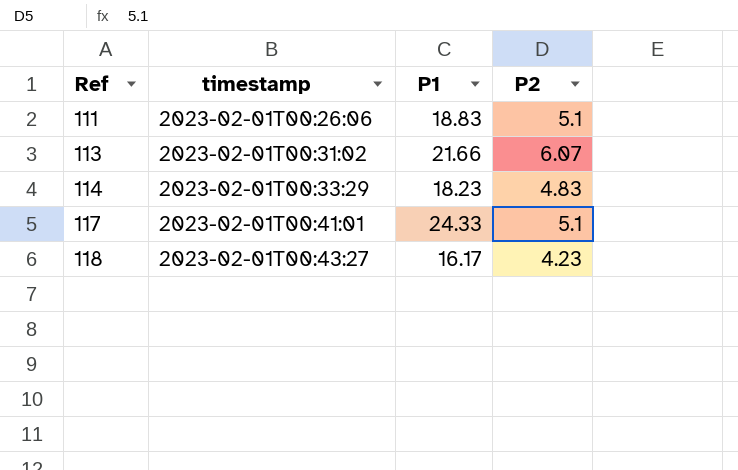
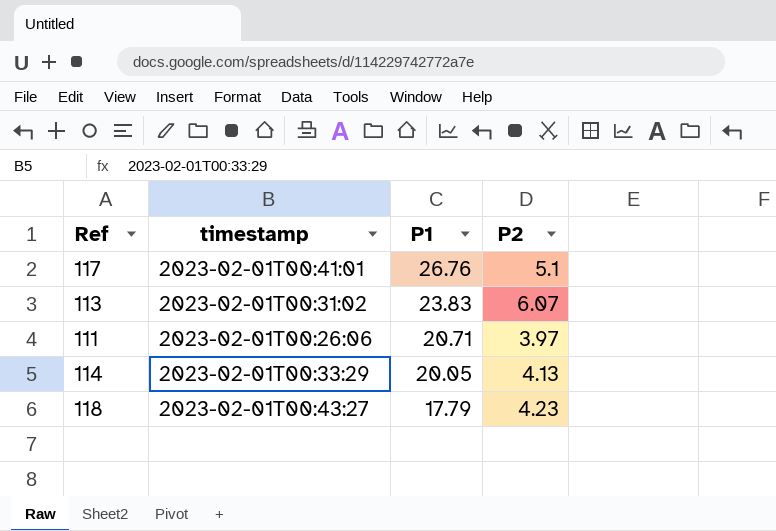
row order: Ref ascending -> P1 descending
117 | P1: 24.33 -> 26.76
113 | P1: 21.66 -> 23.83
111 | P1: 18.83 -> 20.71
111 | P2: 5.1 -> 3.97
114 | P1: 18.23 -> 20.05
114 | P2: 4.83 -> 4.13
118 | P1: 16.17 -> 17.79

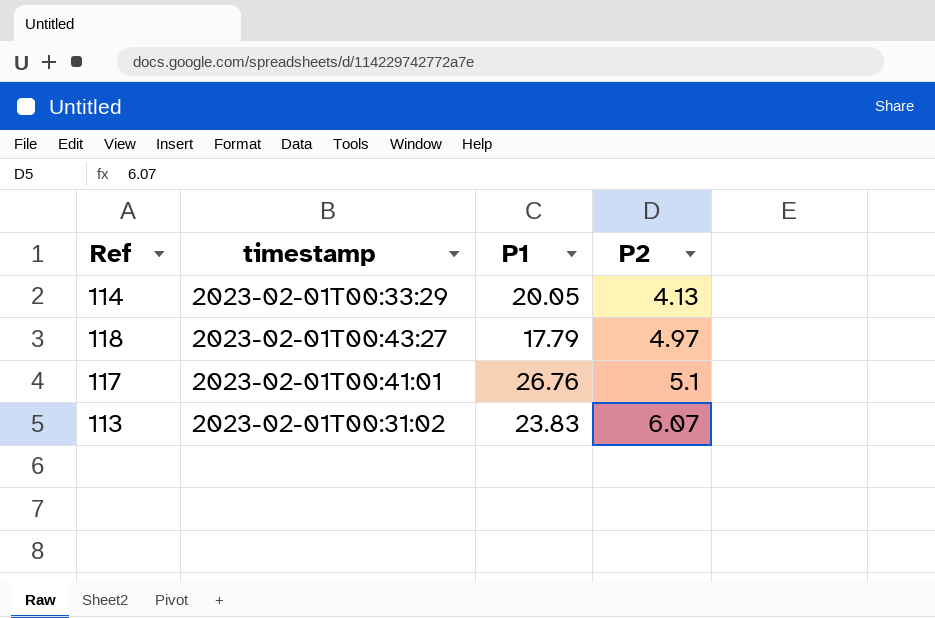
row order: P1 descending -> P2 ascending
row 111: 2023-02-01T00:26:06 | 20.71 | 3.97 -> none
118 | P2: 4.23 -> 4.97

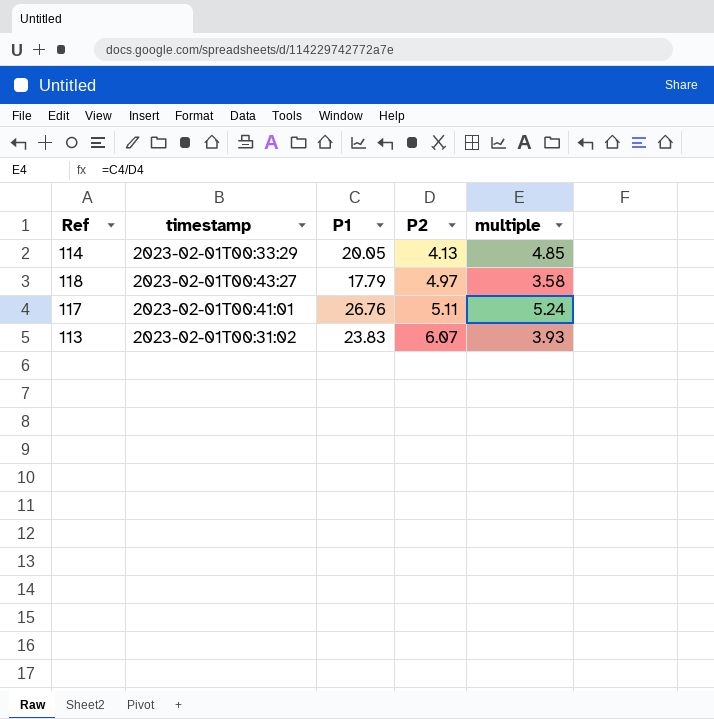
column multiple | formula: none -> [P1] / [P2]
117 | P2: 5.1 -> 5.11

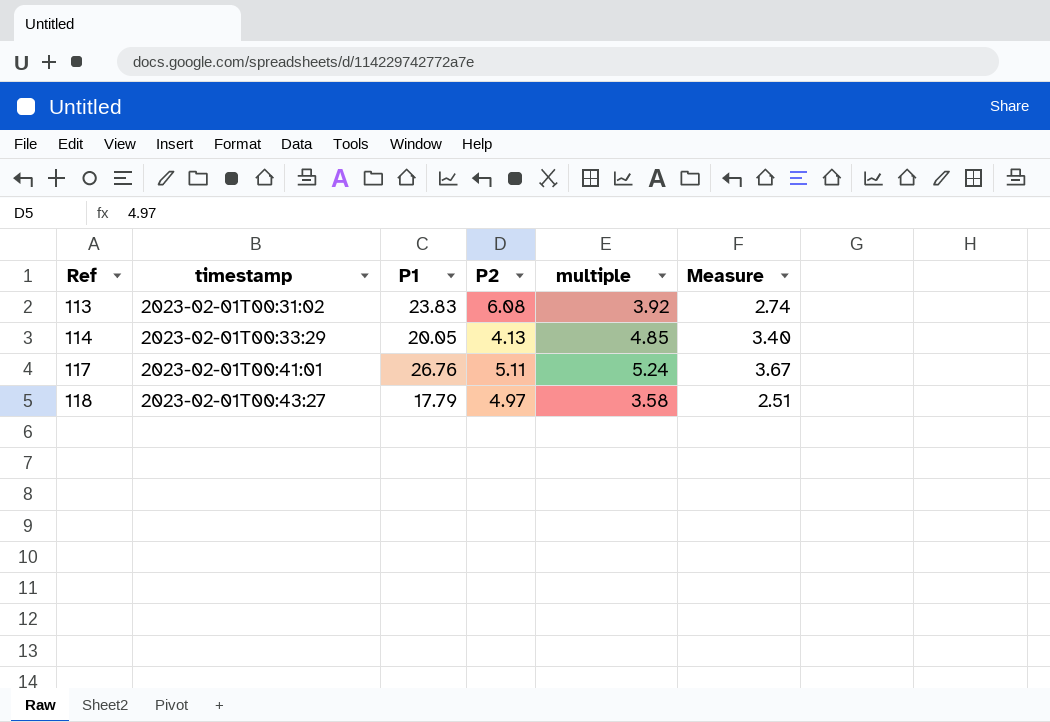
row order: P2 ascending -> Ref ascending
column Measure | formula: none -> [multiple] * 0.7
113 | P2: 6.07 -> 6.08
113 | multiple: 3.93 -> 3.92

